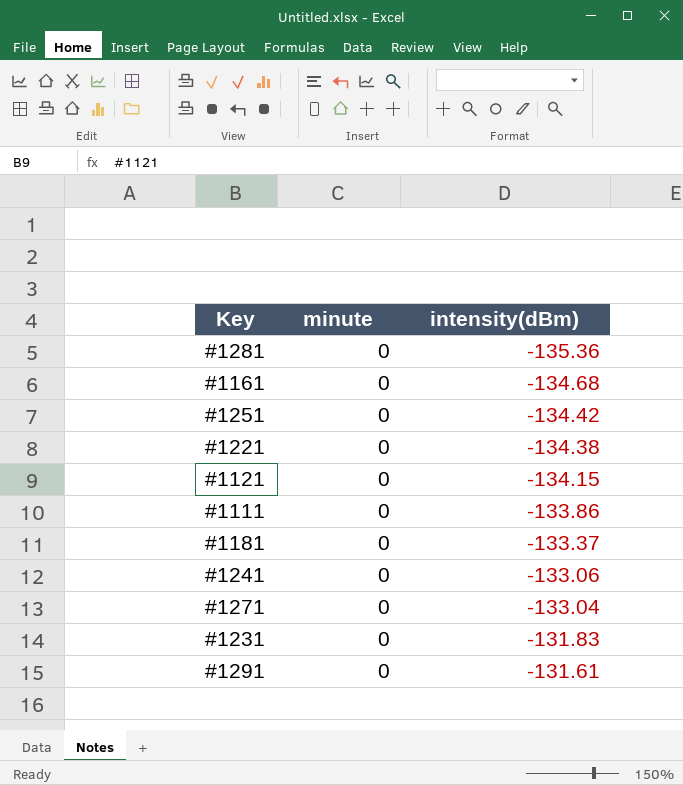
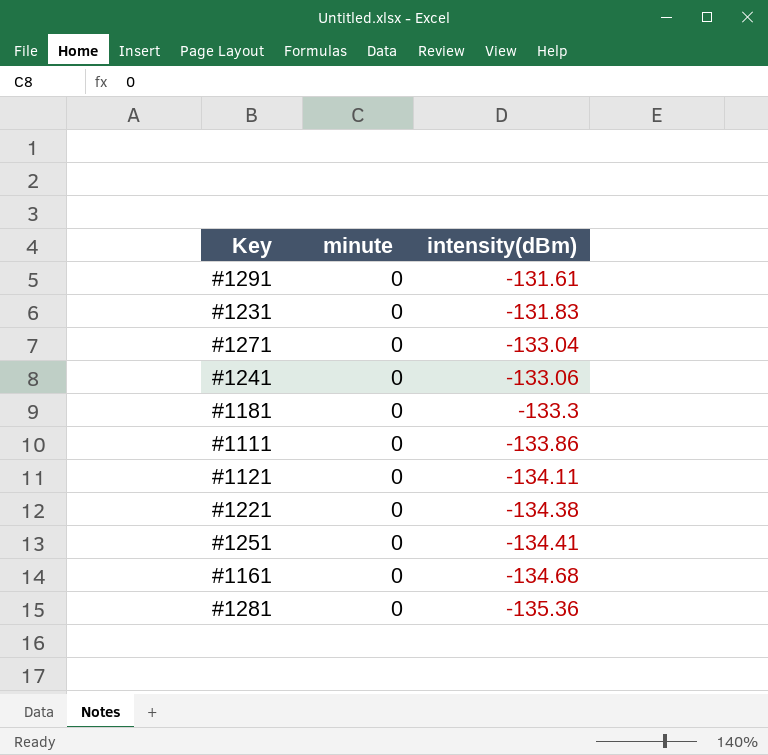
row order: intensity(dBm) ascending -> intensity(dBm) descending
#1181 | intensity(dBm): -133.37 -> -133.3
#1121 | intensity(dBm): -134.15 -> -134.11
#1251 | intensity(dBm): -134.42 -> -134.41

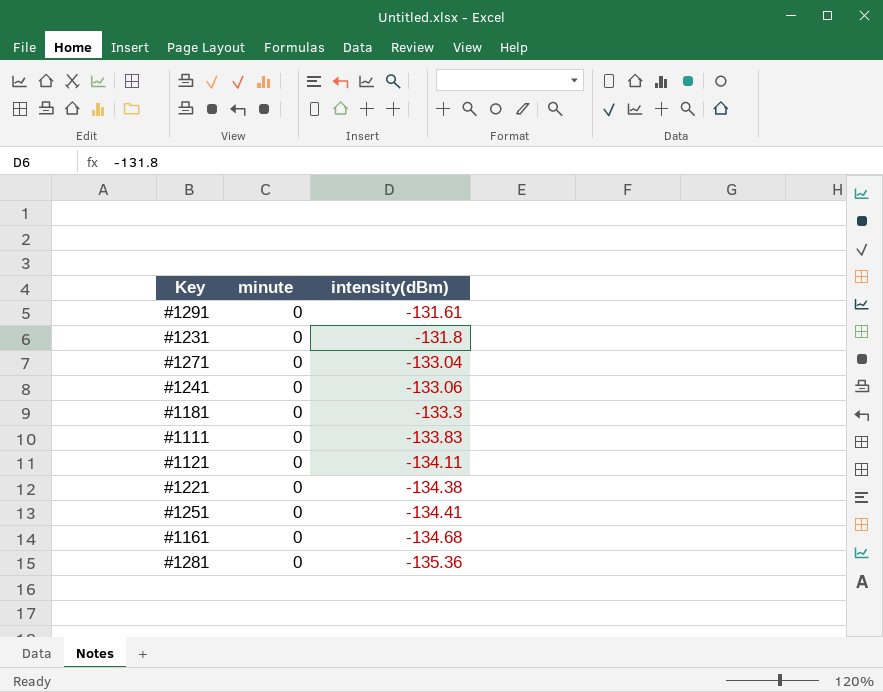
#1231 | intensity(dBm): -131.83 -> -131.8
#1111 | intensity(dBm): -133.86 -> -133.83

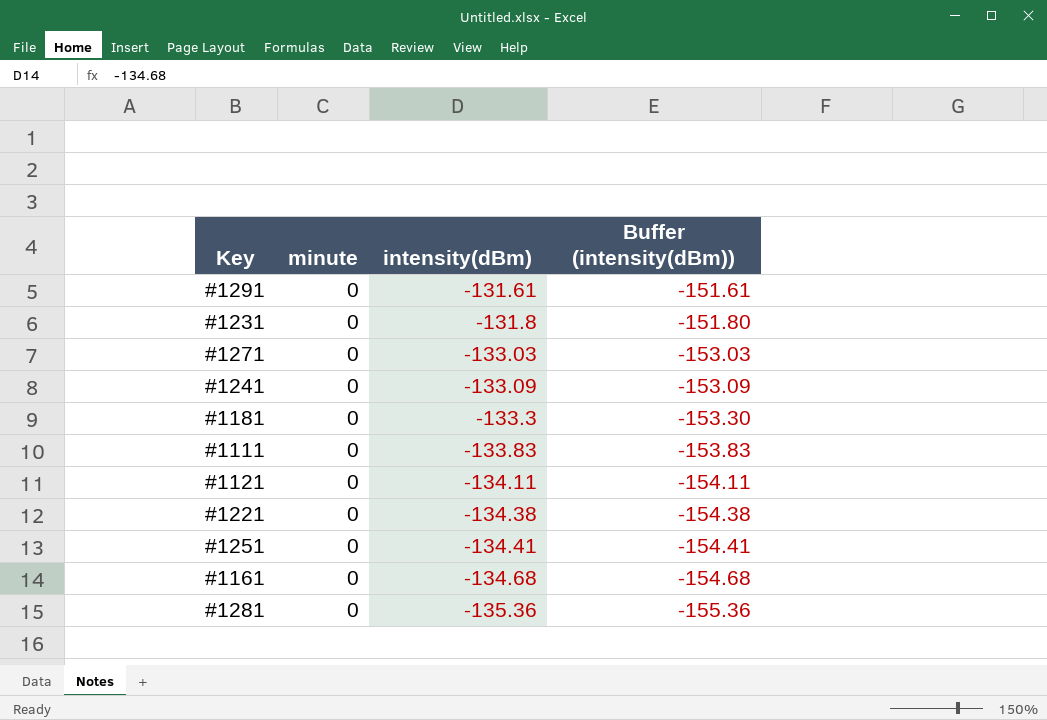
column Buffer (intensity(dBm)) | formula: none -> [intensity(dBm)] - 20
#1271 | intensity(dBm): -133.04 -> -133.03
#1241 | intensity(dBm): -133.06 -> -133.09

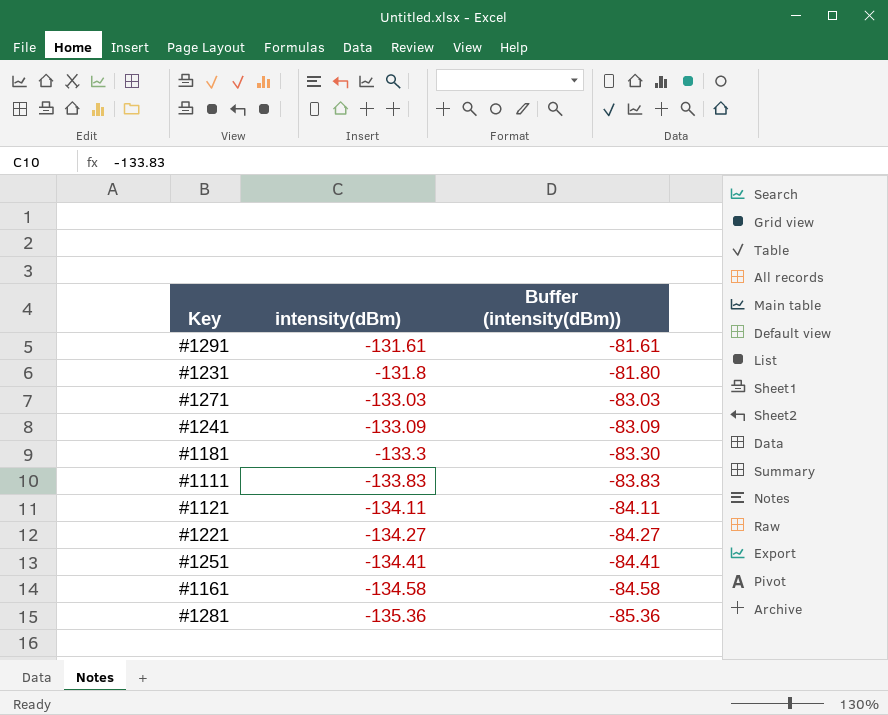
column minute | position: 2 -> none
column Buffer (intensity(dBm)) | formula: [intensity(dBm)] - 20 -> [intensity(dBm)] + 50
#1221 | intensity(dBm): -134.38 -> -134.27
#1161 | intensity(dBm): -134.68 -> -134.58

